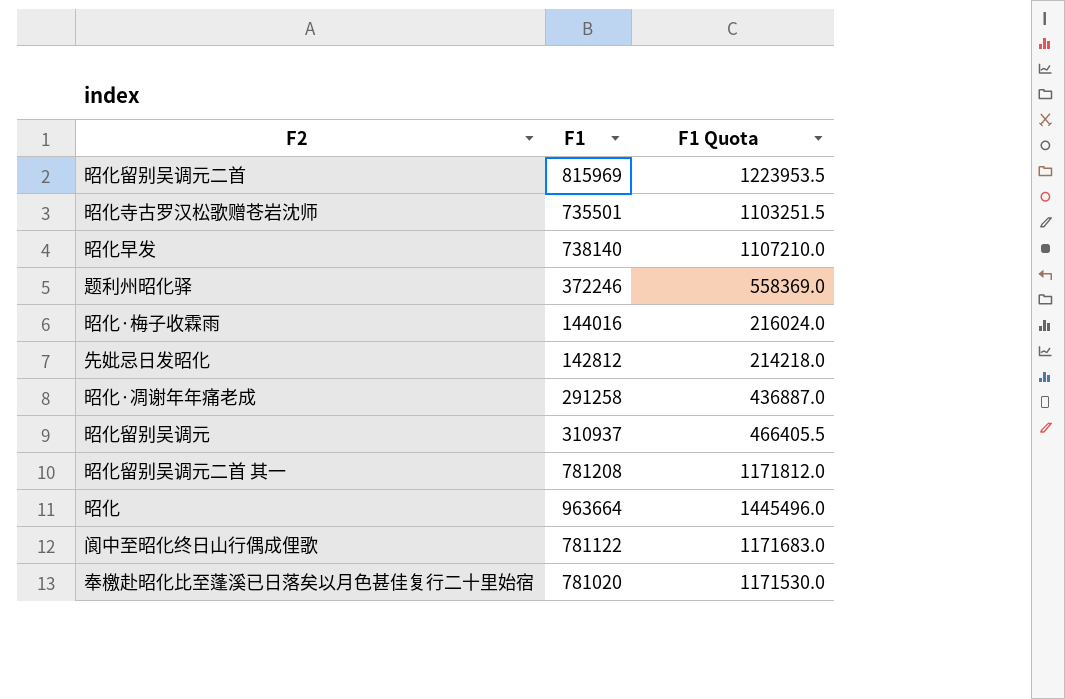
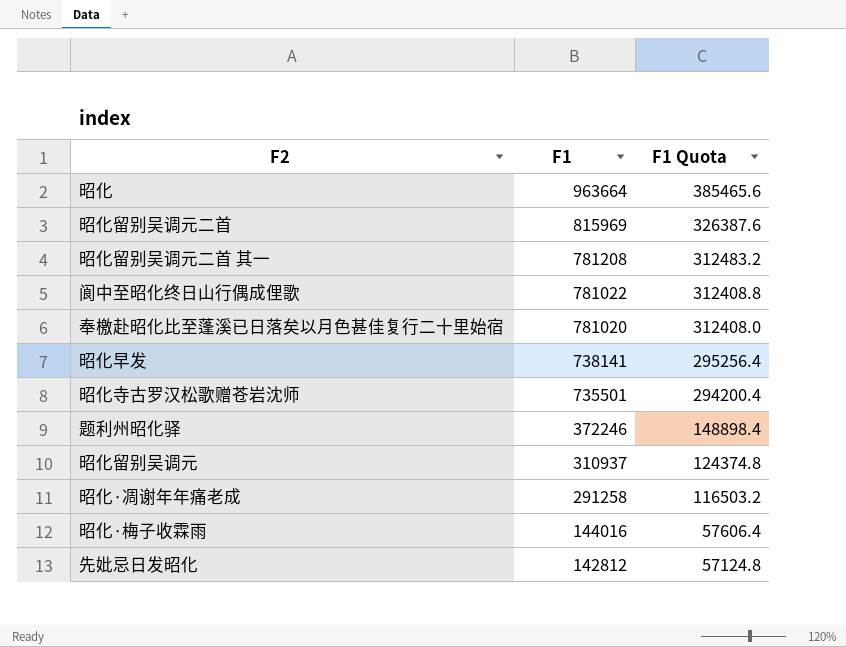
row order: none -> F1 descending
column F1 Quota | formula: [F1] * 1.5 -> [F1] * 0.4
阆中至昭化终日山行偶成俚歌 | F1: 781122 -> 781022
昭化早发 | F1: 738140 -> 738141

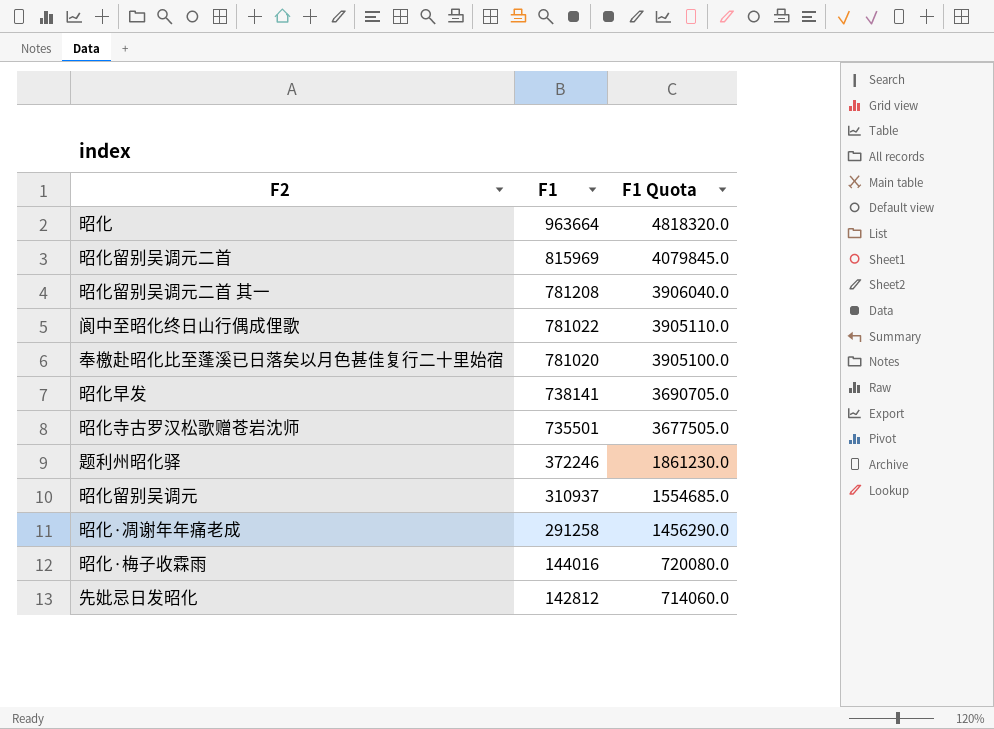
column F1 Quota | formula: [F1] * 0.4 -> [F1] * 5

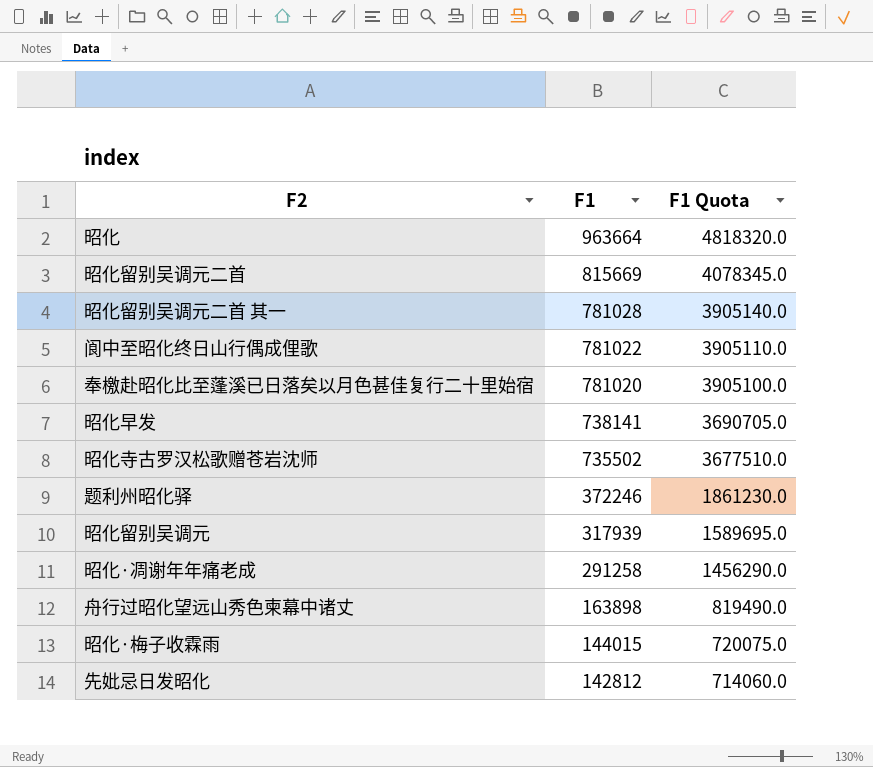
昭化留别吴调元二首 | F1: 815969 -> 815669
昭化留别吴调元二首 | F1 Quota: 4079845.0 -> 4078345.0
昭化留别吴调元二首 其一 | F1: 781208 -> 781028
昭化留别吴调元二首 其一 | F1 Quota: 3906040.0 -> 3905140.0
昭化寺古罗汉松歌赠苍岩沈师 | F1: 735501 -> 735502
昭化寺古罗汉松歌赠苍岩沈师 | F1 Quota: 3677505.0 -> 3677510.0
昭化留别吴调元 | F1: 310937 -> 317939
昭化留别吴调元 | F1 Quota: 1554685.0 -> 1589695.0
row 舟行过昭化望远山秀色柬幕中诸丈: none -> 163898 | 819490.0
昭化·梅子收霖雨 | F1: 144016 -> 144015
昭化·梅子收霖雨 | F1 Quota: 720080.0 -> 720075.0

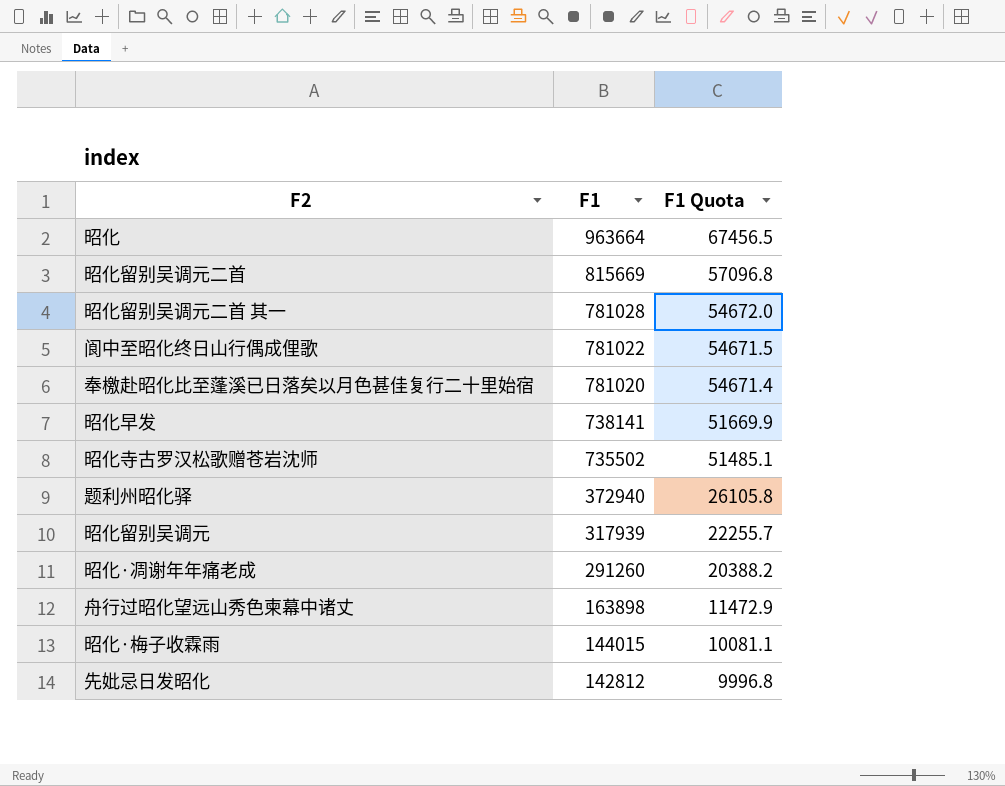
column F1 Quota | formula: [F1] * 5 -> [F1] * 0.07
题利州昭化驿 | F1: 372246 -> 372940
昭化·凋谢年年痛老成 | F1: 291258 -> 291260

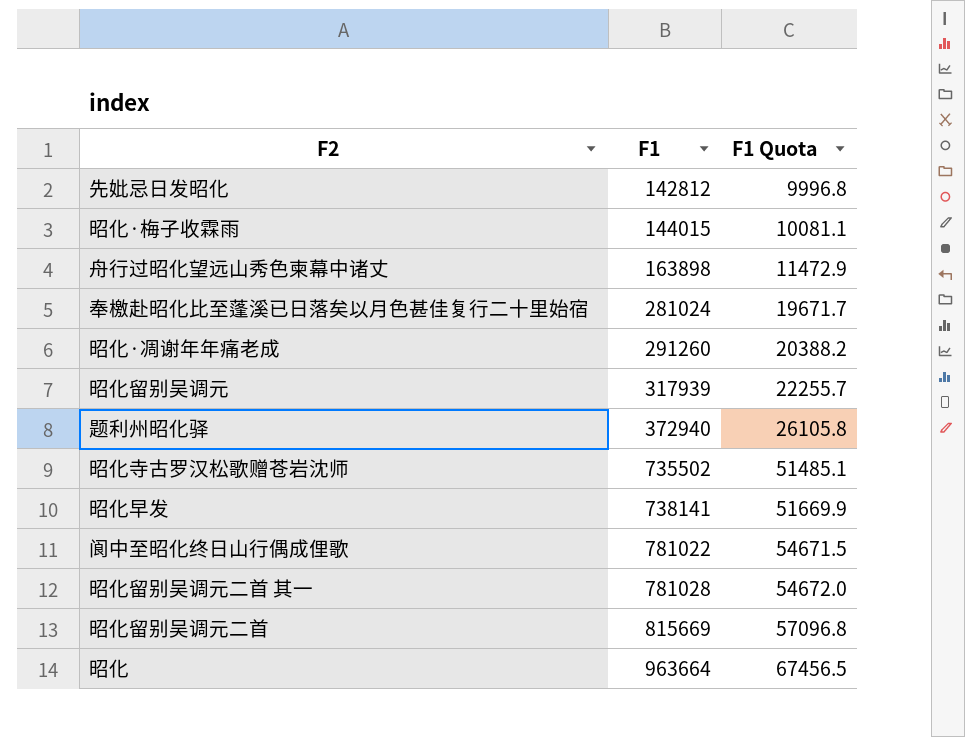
row order: F1 descending -> F1 ascending
奉檄赴昭化比至蓬溪已日落矣以月色甚佳复行二十里始宿 | F1: 781020 -> 281024
奉檄赴昭化比至蓬溪已日落矣以月色甚佳复行二十里始宿 | F1 Quota: 54671.4 -> 19671.7

